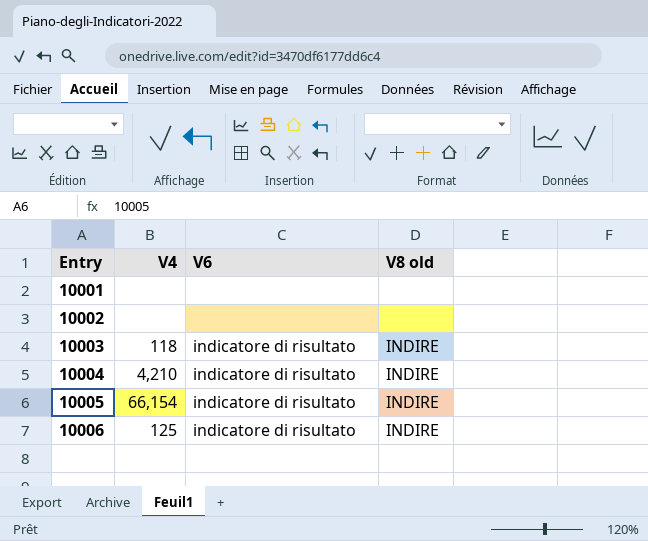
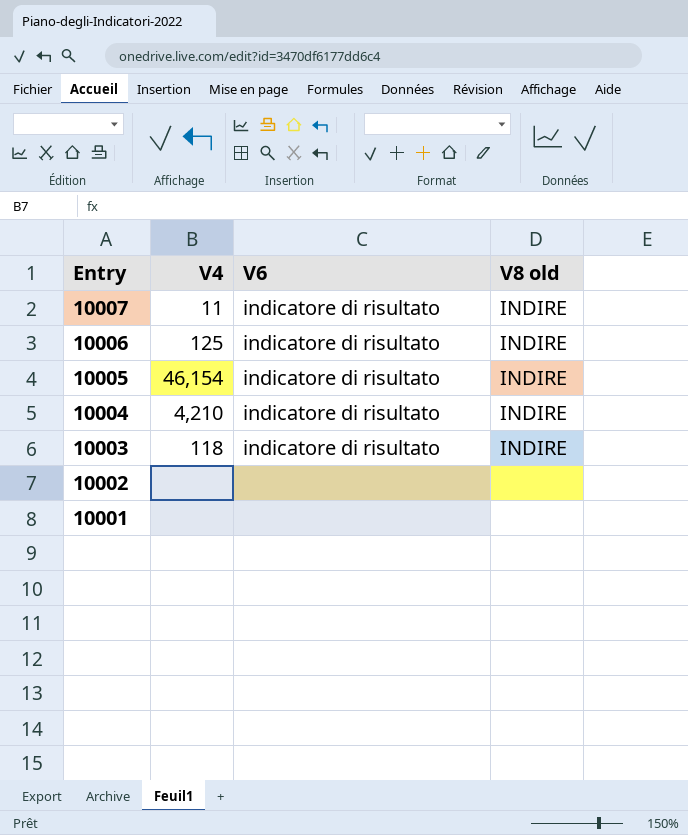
row order: Entry ascending -> Entry descending
row 10007: none -> 11 | indicatore di risultato | INDIRE
10005 | V4: 66,154 -> 46,154

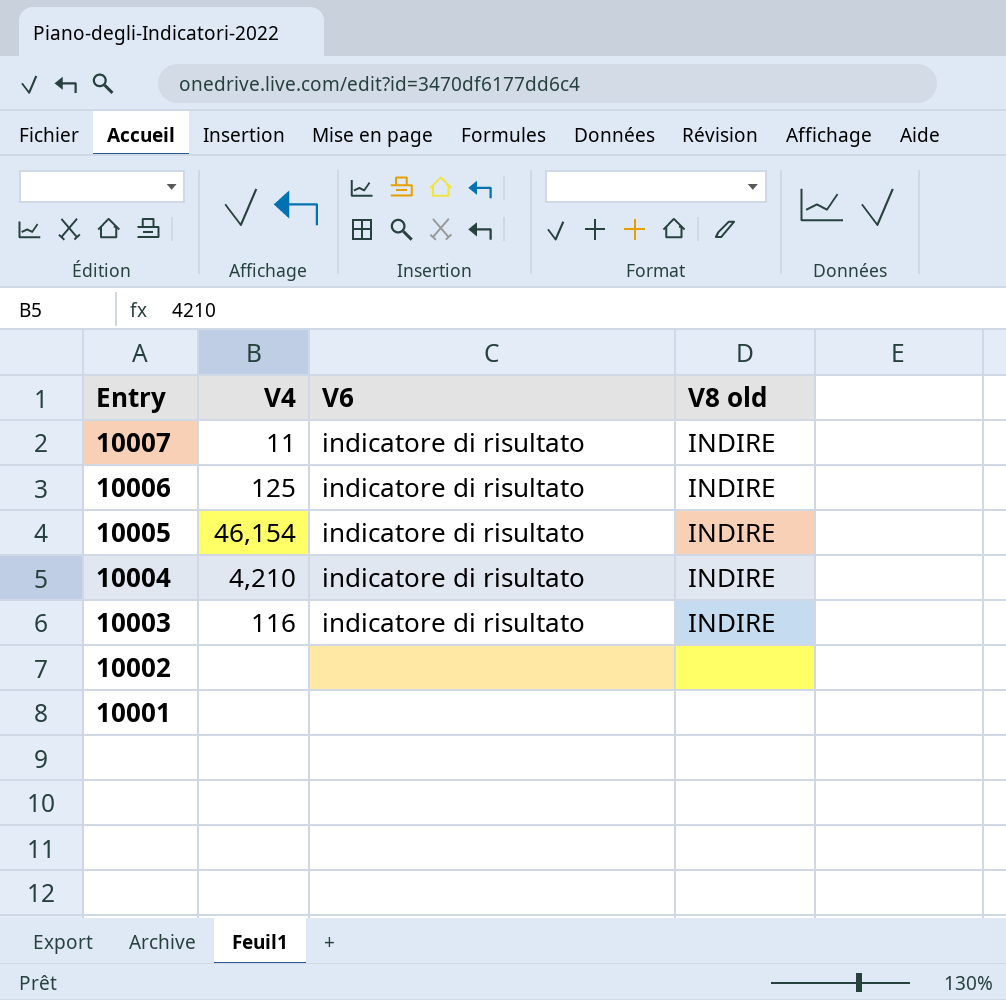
10003 | V4: 118 -> 116

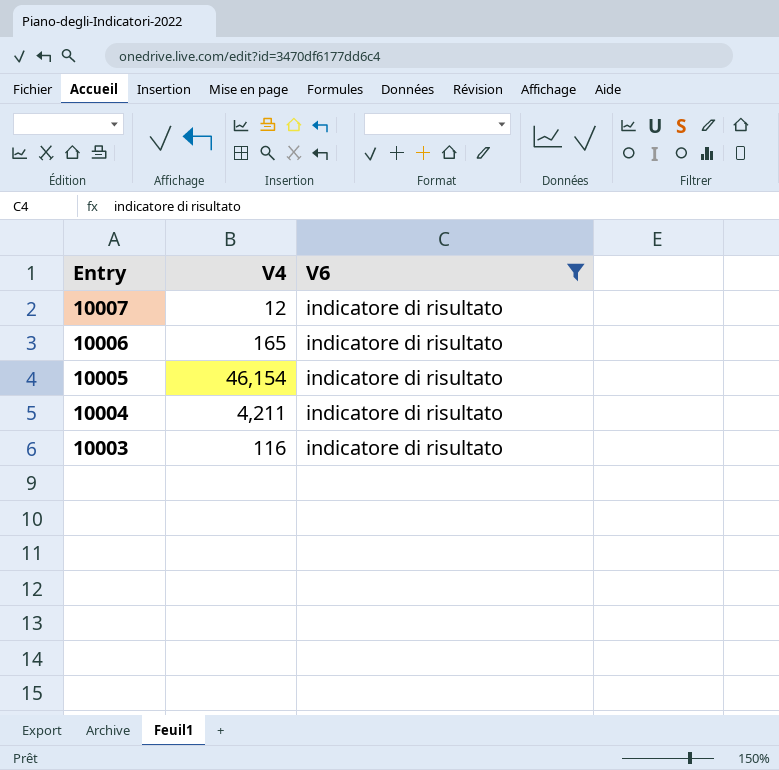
filter: none -> V6 = indicatore di risultato
column V8 old | position: 4 -> none
10007 | V4: 11 -> 12
10006 | V4: 125 -> 165
10004 | V4: 4,210 -> 4,211

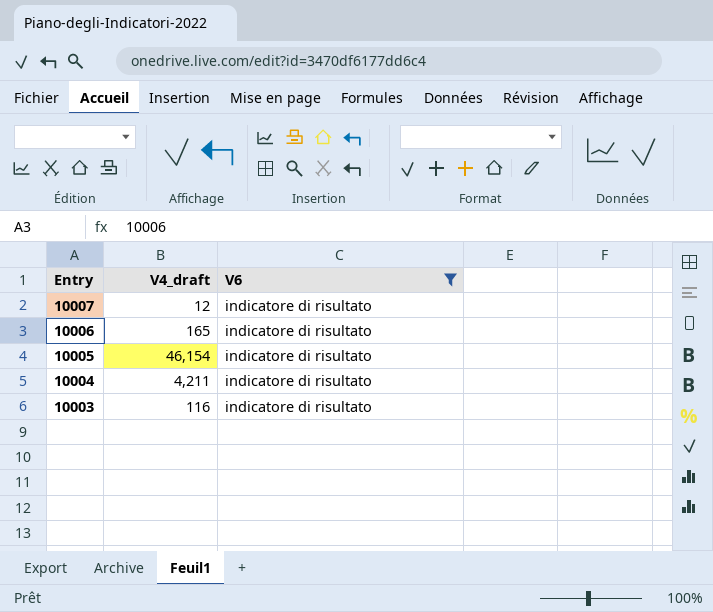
column name: V4 -> V4_draft

